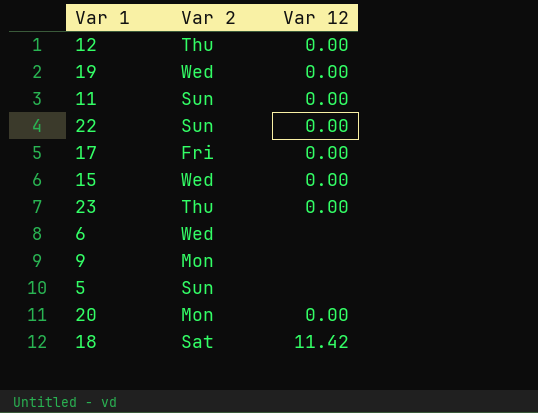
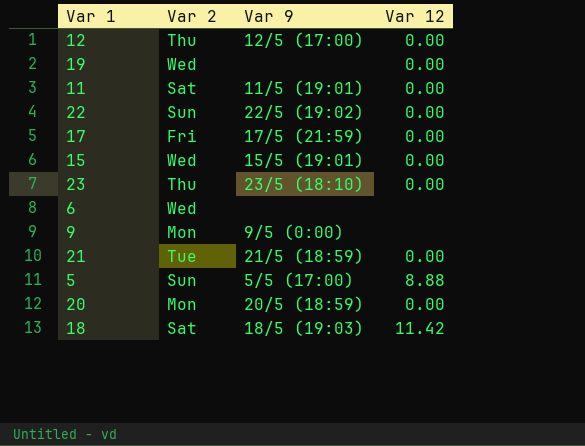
column Var 9 | position: none -> 3
11 | Var 2: Sun -> Sat
row 21: none -> Tue | 21/5 (18:59) | 0.00
5 | Var 12: none -> 8.88

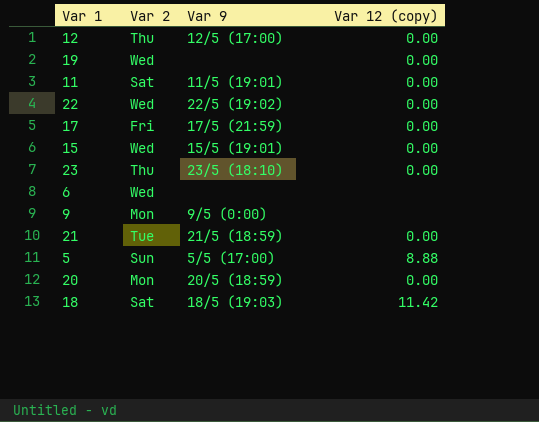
column name: Var 12 -> Var 12 (copy)
22 | Var 2: Sun -> Wed

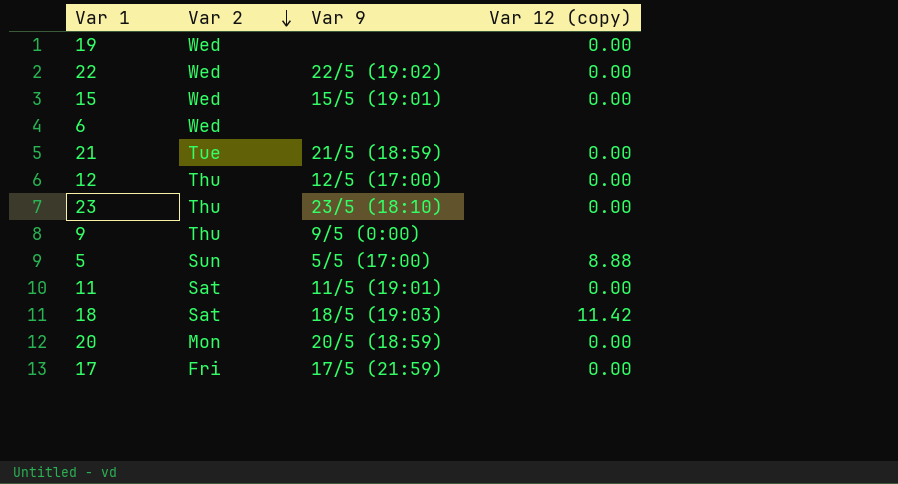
row order: none -> Var 2 descending
9 | Var 2: Mon -> Thu

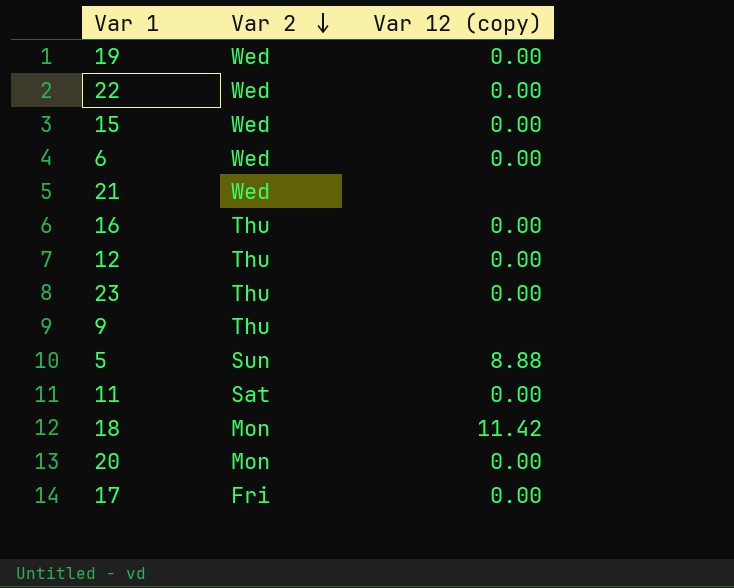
column Var 9 | position: 3 -> none
6 | Var 12 (copy): none -> 0.00
21 | Var 2: Tue -> Wed
21 | Var 12 (copy): 0.00 -> none
row 16: none -> Thu | 0.00
18 | Var 2: Sat -> Mon

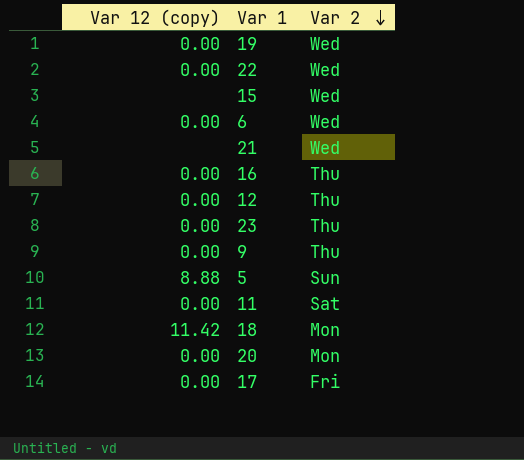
column Var 12 (copy) | position: 3 -> 1
15 | Var 12 (copy): 0.00 -> none
9 | Var 12 (copy): none -> 0.00

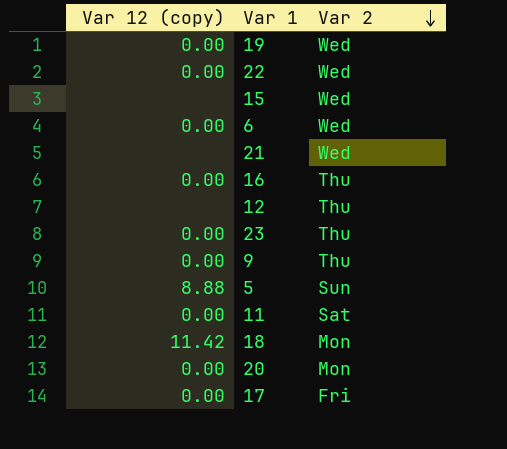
12 | Var 12 (copy): 0.00 -> none

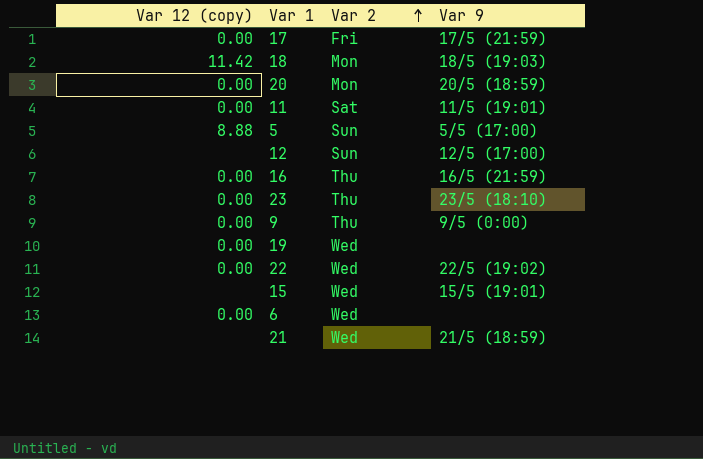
row order: Var 2 descending -> Var 2 ascending
column Var 9 | position: none -> 4
12 | Var 2: Thu -> Sun

